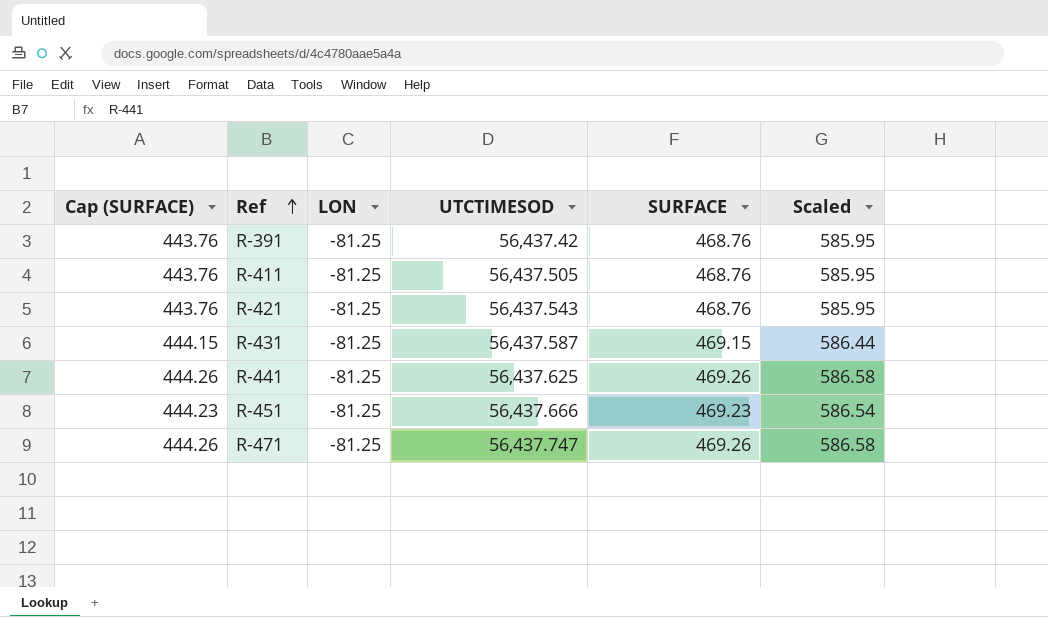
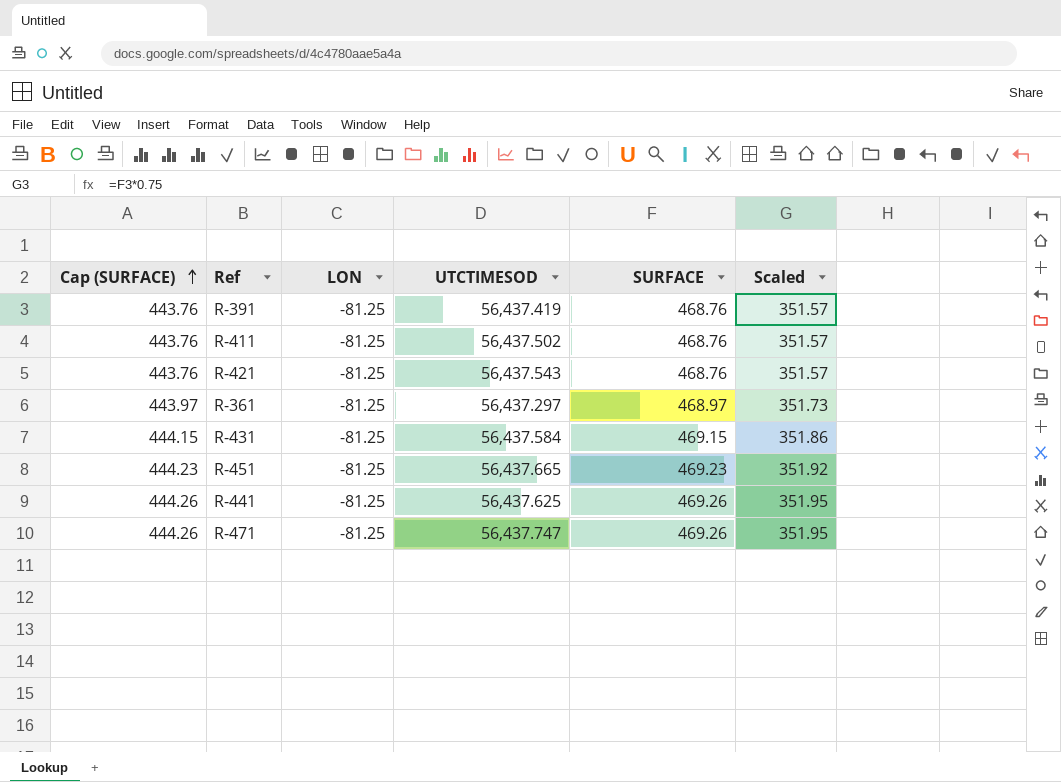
row order: Ref ascending -> Cap (SURFACE) ascending
column Scaled | formula: [SURFACE] * 1.25 -> [SURFACE] * 0.75
R-391 | UTCTIMESOD: 56,437.42 -> 56,437.419
R-411 | UTCTIMESOD: 56,437.505 -> 56,437.502
row R-361: none -> 443.97 | -81.25 | 56,437.297 | 468.97 | 351.73
R-431 | UTCTIMESOD: 56,437.587 -> 56,437.584
R-451 | UTCTIMESOD: 56,437.666 -> 56,437.665

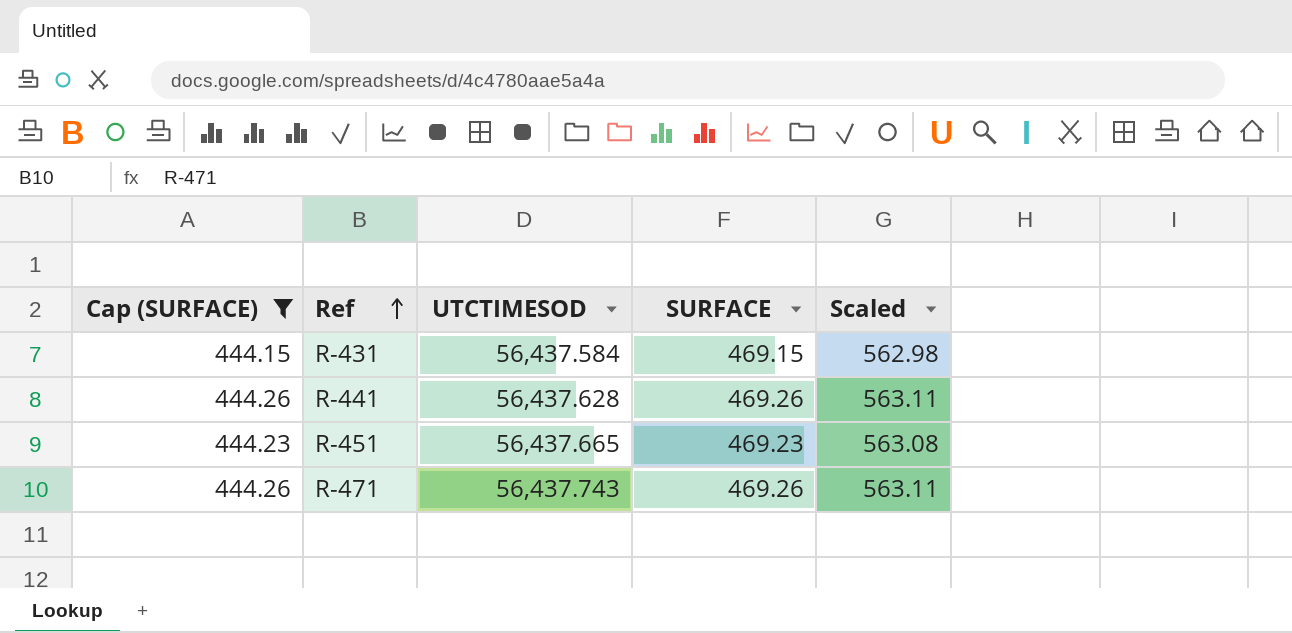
filter: none -> Cap (SURFACE) >= 444.15
row order: Cap (SURFACE) ascending -> Ref ascending
column LON | position: 3 -> none
column Scaled | formula: [SURFACE] * 0.75 -> [SURFACE] * 1.2
R-441 | UTCTIMESOD: 56,437.625 -> 56,437.628
R-471 | UTCTIMESOD: 56,437.747 -> 56,437.743

